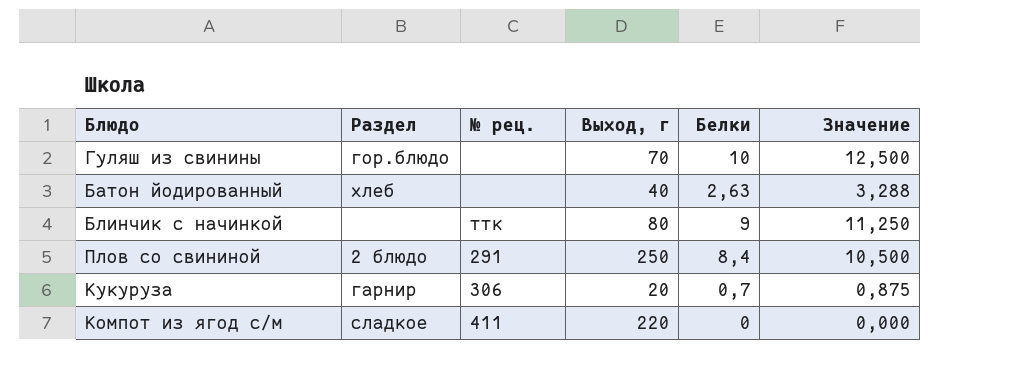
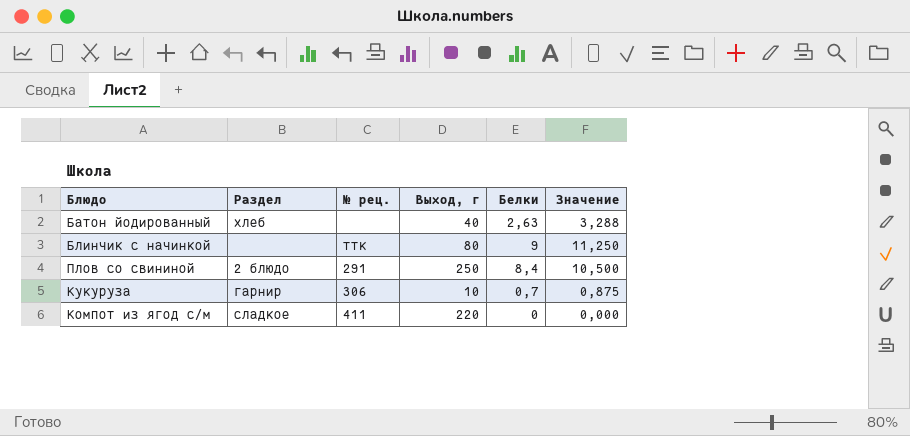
row Гуляш из свинины: гор.блюдо | none | 70 | 10 | 12,500 -> none
Кукуруза | Выход, г: 20 -> 10

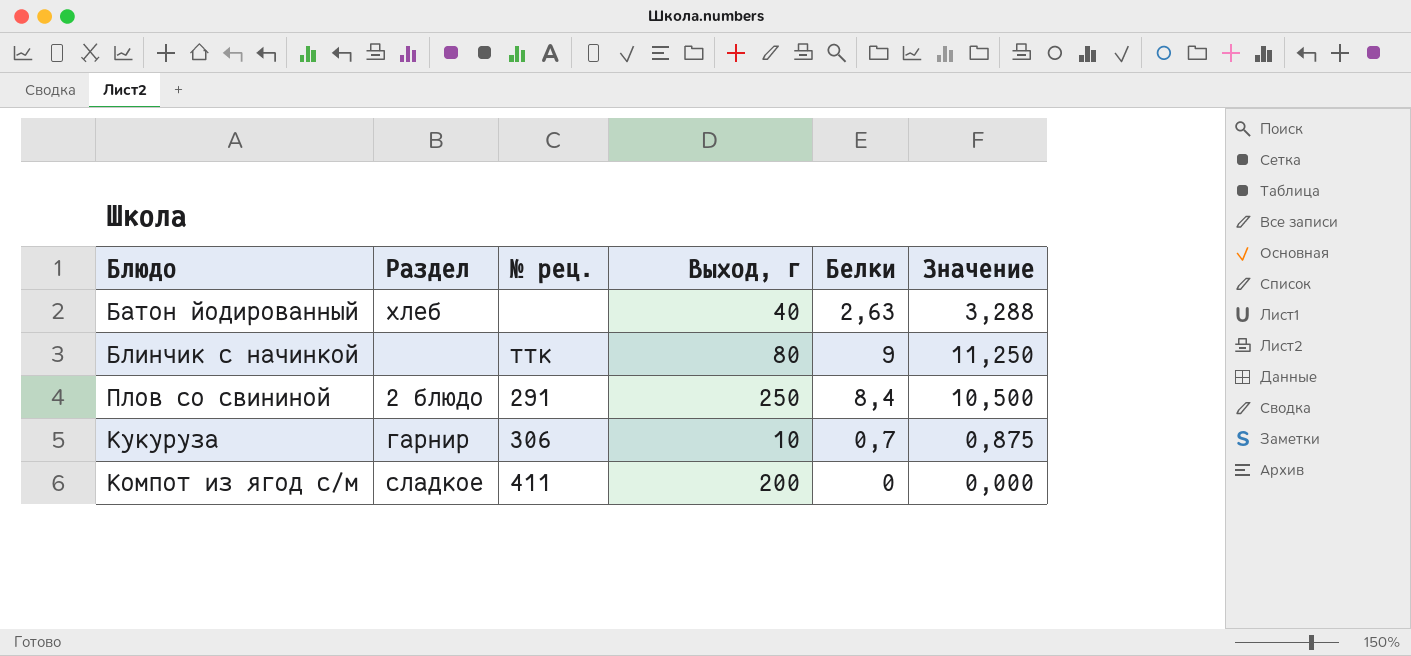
Компот из ягод с/м | Выход, г: 220 -> 200

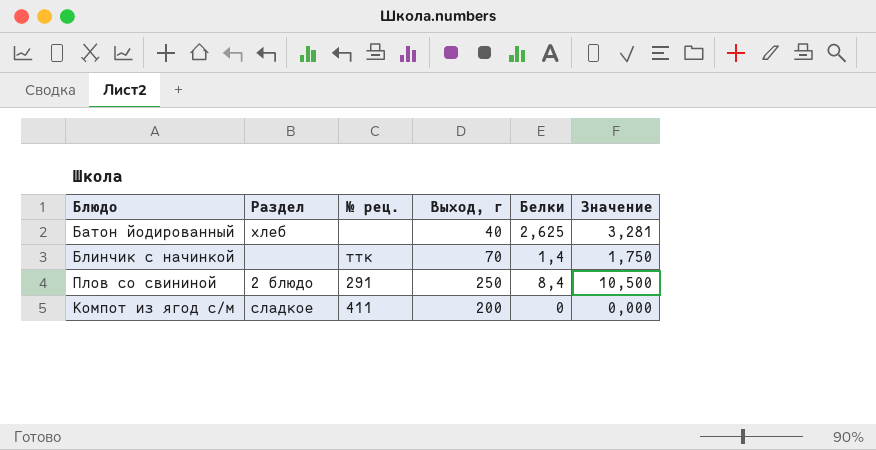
row Кукуруза: гарнир | 306 | 10 | 0,7 | 0,875 -> none
Батон йодированный | Белки: 2,63 -> 2,625
Батон йодированный | Значение: 3,288 -> 3,281
Блинчик с начинкой | Выход, г: 80 -> 70
Блинчик с начинкой | Белки: 9 -> 1,4
Блинчик с начинкой | Значение: 11,250 -> 1,750

